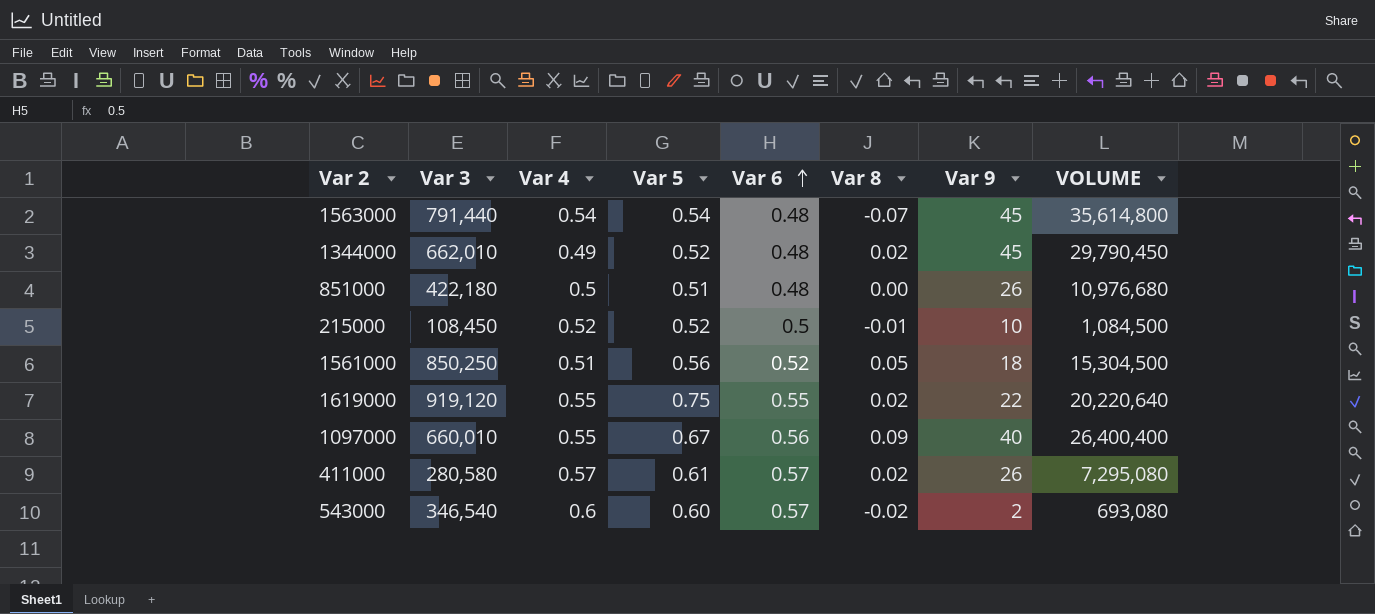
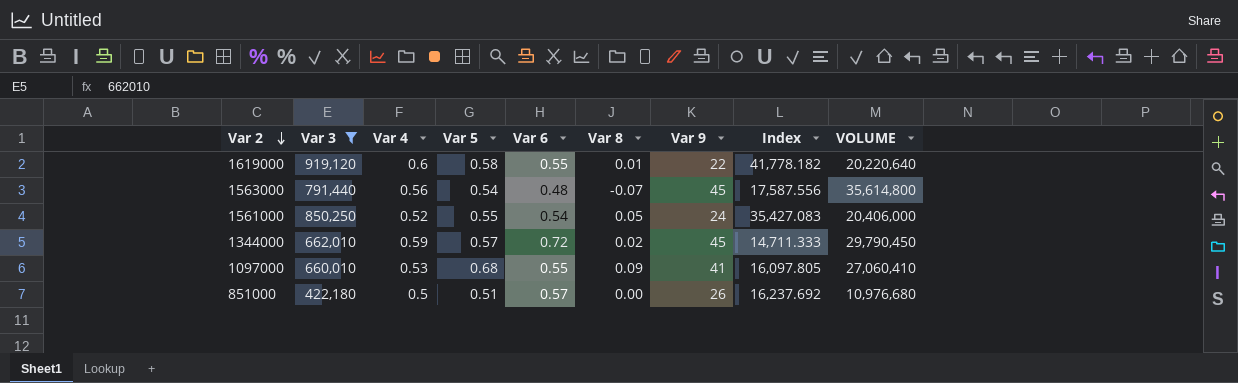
filter: none -> Var 3 >= 422,180
row order: Var 6 ascending -> Var 2 descending
column Index | formula: none -> [Var 3] / [Var 9]
1619000 | Var 4: 0.55 -> 0.6
1619000 | Var 5: 0.75 -> 0.58
1619000 | Var 8: 0.02 -> 0.01
1563000 | Var 4: 0.54 -> 0.56
1561000 | Var 4: 0.51 -> 0.52
1561000 | Var 5: 0.56 -> 0.55
1561000 | Var 6: 0.52 -> 0.54
1561000 | Var 9: 18 -> 24
1561000 | VOLUME: 15,304,500 -> 20,406,000
1344000 | Var 4: 0.49 -> 0.59
1344000 | Var 5: 0.52 -> 0.57
1344000 | Var 6: 0.48 -> 0.72
1097000 | Var 4: 0.55 -> 0.53
1097000 | Var 5: 0.67 -> 0.68
1097000 | Var 6: 0.56 -> 0.55
1097000 | Var 9: 40 -> 41
1097000 | VOLUME: 26,400,400 -> 27,060,410
851000 | Var 6: 0.48 -> 0.57

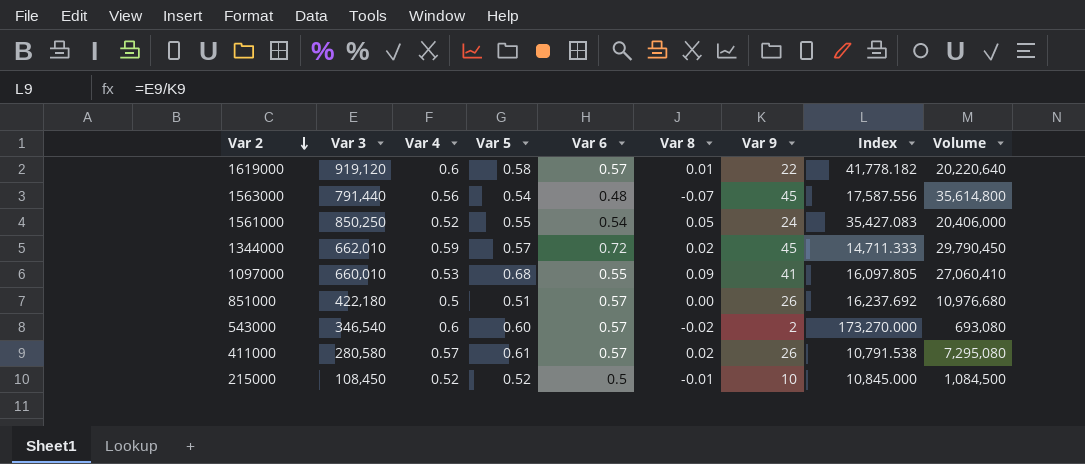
filter: Var 3 >= 422,180 -> none
column name: VOLUME -> Volume
1619000 | Var 6: 0.55 -> 0.57

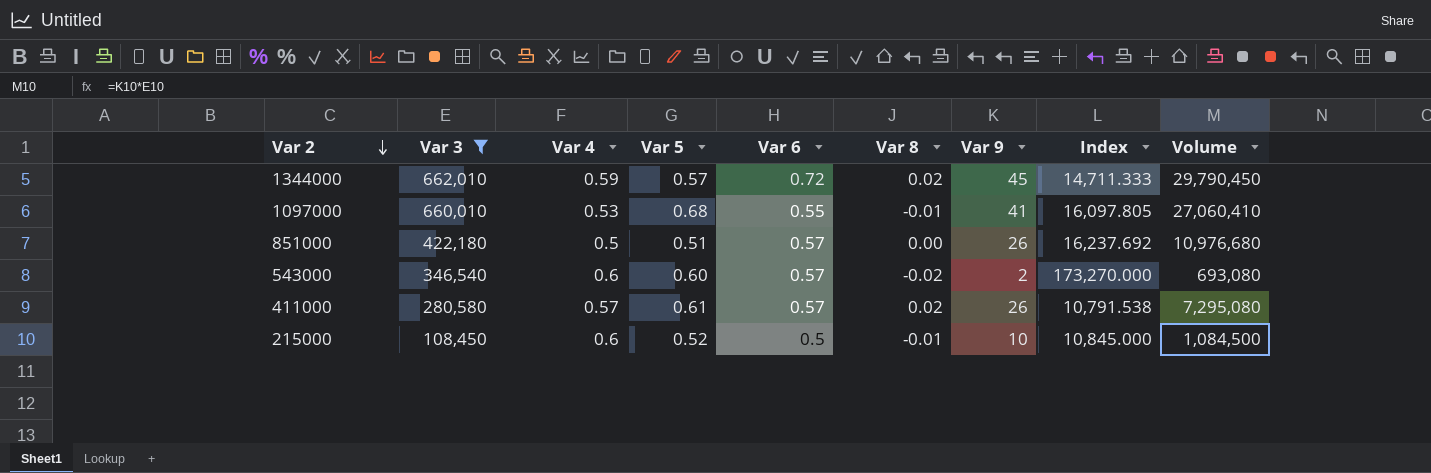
filter: none -> Var 3 <= 662,010
1097000 | Var 8: 0.09 -> -0.01
215000 | Var 4: 0.52 -> 0.6

